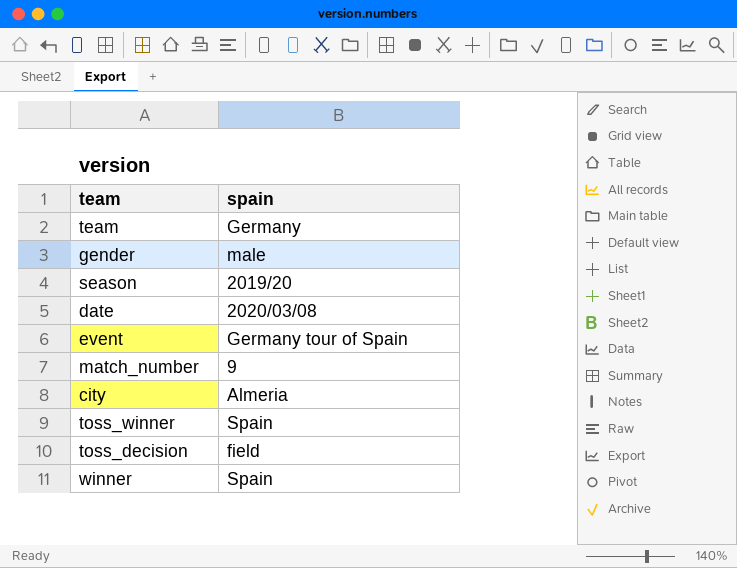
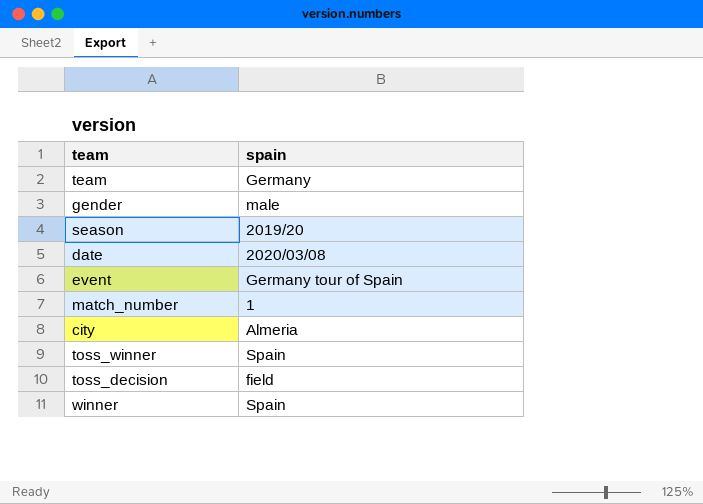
match_number | spain: 9 -> 1

